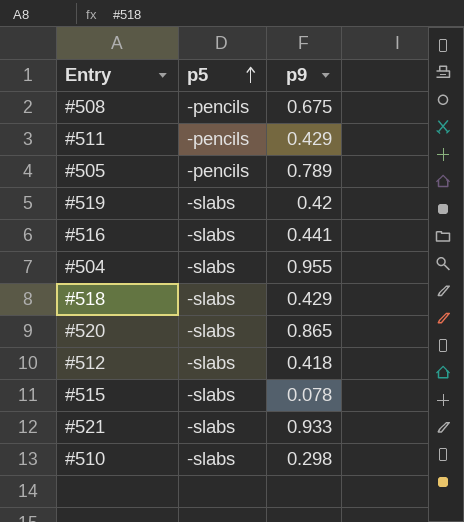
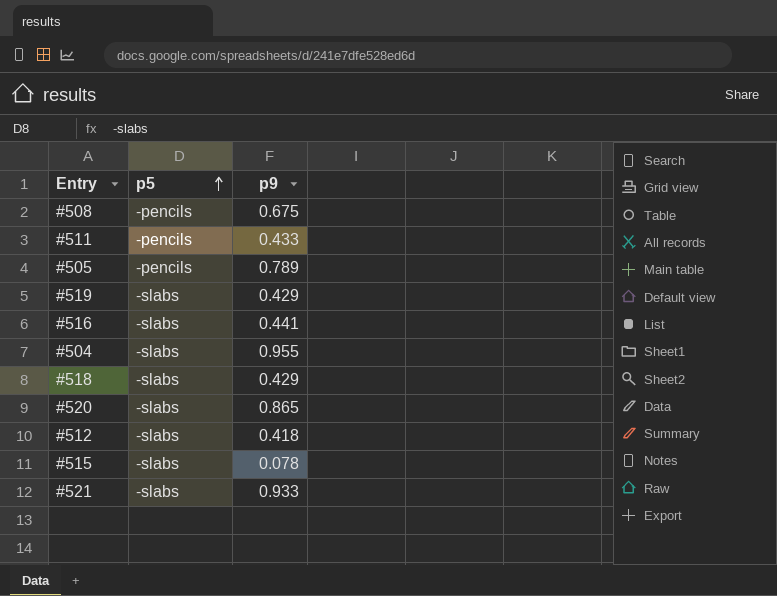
row #510: -slabs | 0.298 -> none
#511 | p9: 0.429 -> 0.433
#519 | p9: 0.42 -> 0.429

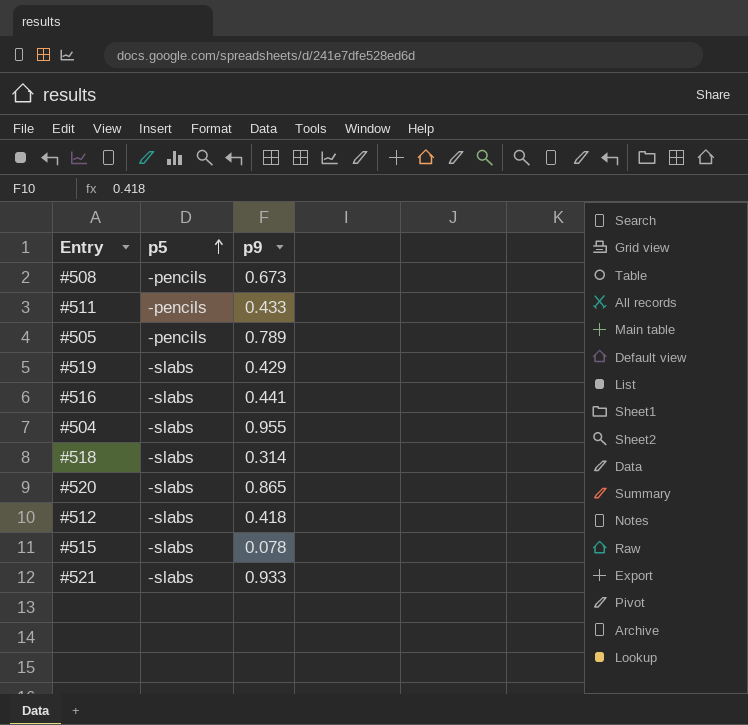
#508 | p9: 0.675 -> 0.673
#518 | p9: 0.429 -> 0.314

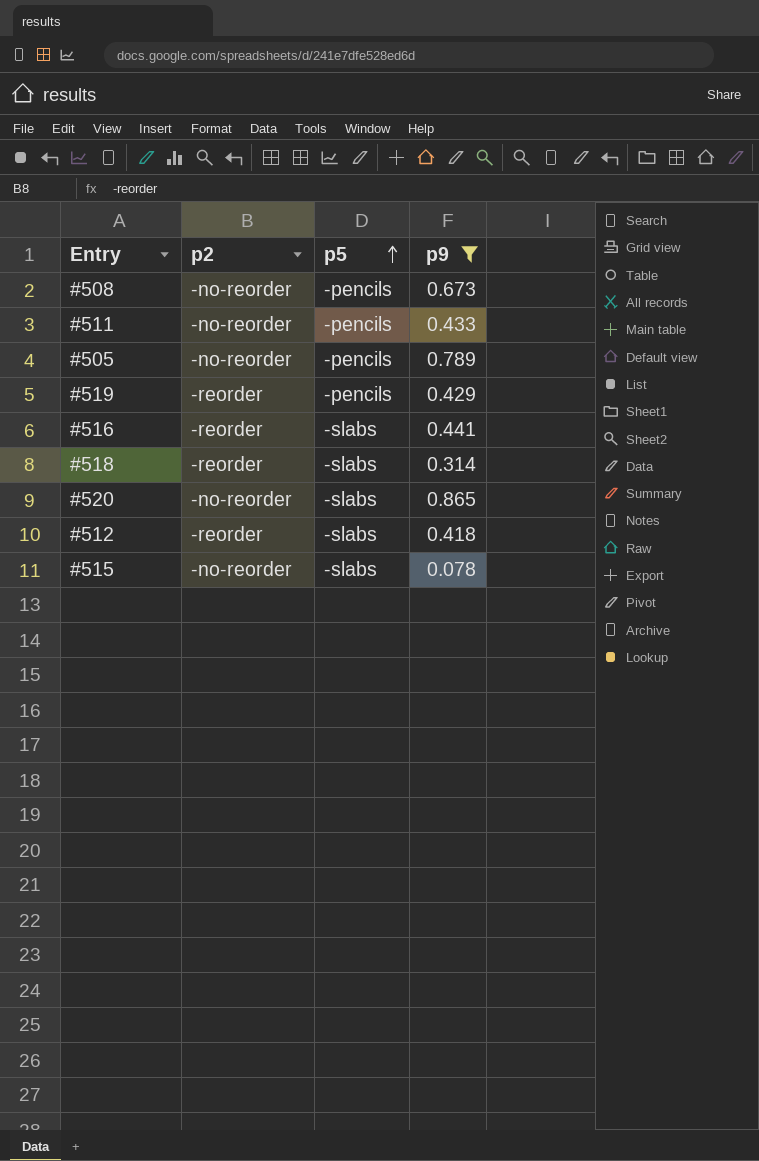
filter: none -> p9 <= 0.865
column p2 | position: none -> 2
#519 | p5: -slabs -> -pencils

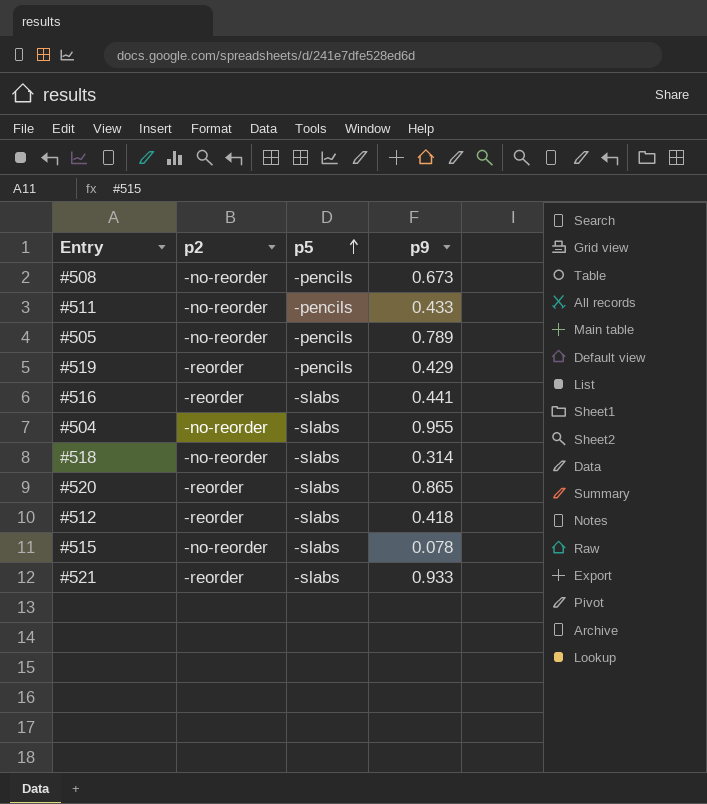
filter: p9 <= 0.865 -> none
#518 | p2: -reorder -> -no-reorder
#520 | p2: -no-reorder -> -reorder

